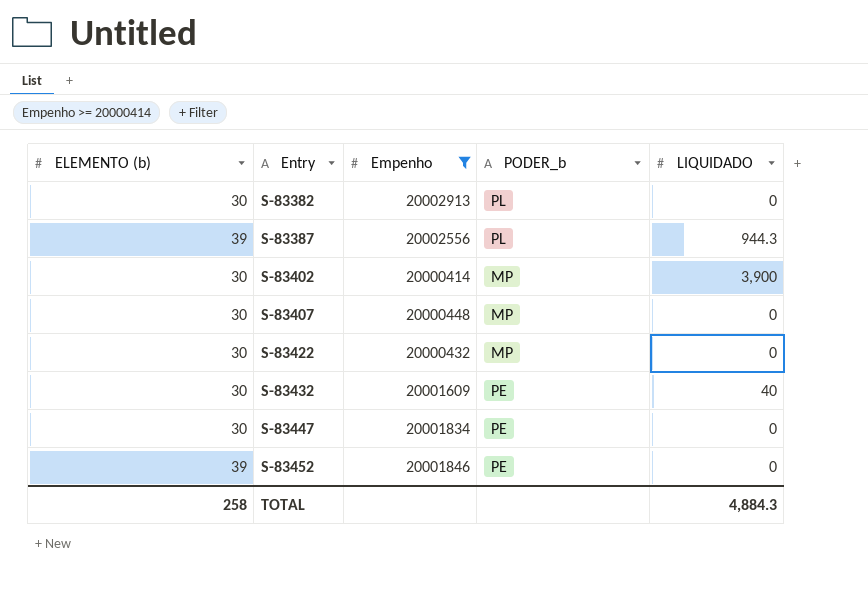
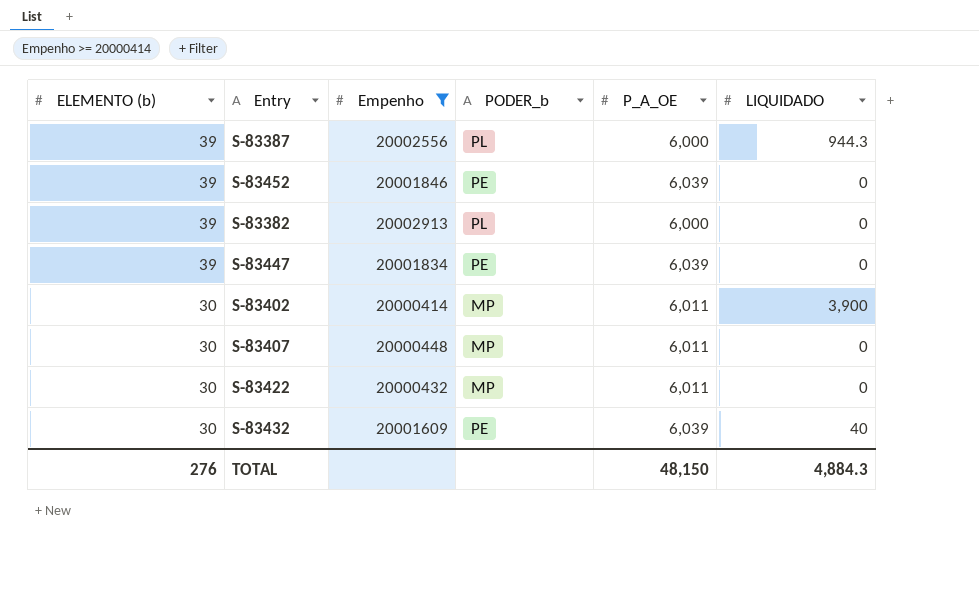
row order: Entry ascending -> ELEMENTO (b) descending
column P_A_OE | position: none -> 5
S-83382 | ELEMENTO (b): 30 -> 39
S-83447 | ELEMENTO (b): 30 -> 39
TOTAL | ELEMENTO (b): 258 -> 276

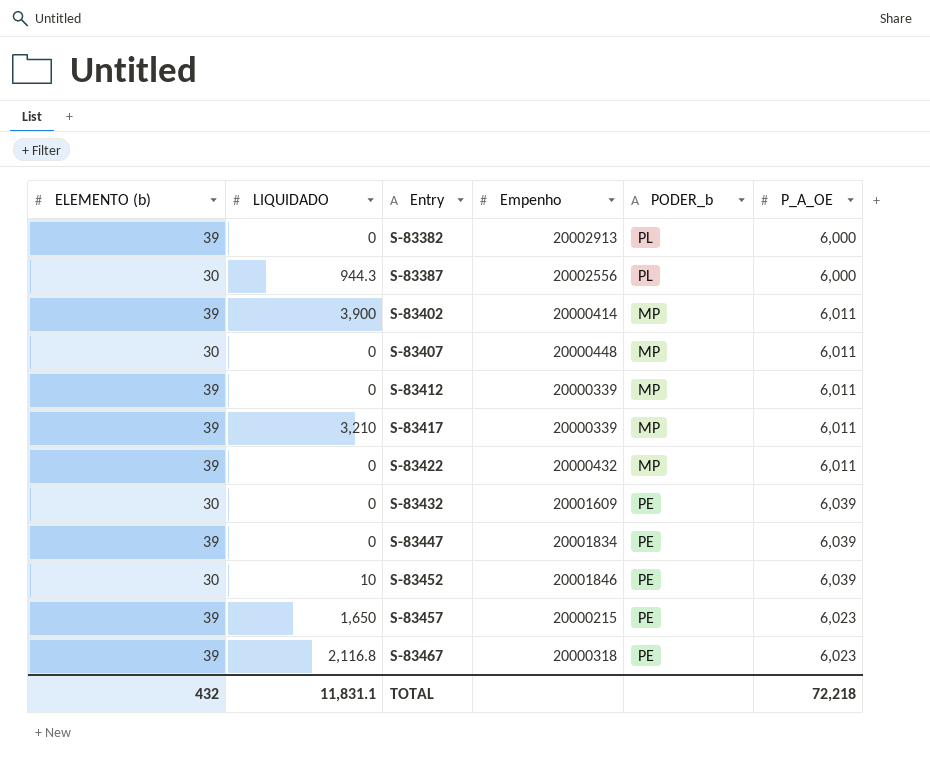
filter: Empenho >= 20000414 -> none
row order: ELEMENTO (b) descending -> Entry ascending
column LIQUIDADO | position: 6 -> 2
S-83387 | ELEMENTO (b): 39 -> 30
S-83402 | ELEMENTO (b): 30 -> 39
S-83422 | ELEMENTO (b): 30 -> 39
S-83432 | LIQUIDADO: 40 -> 0
S-83452 | ELEMENTO (b): 39 -> 30
S-83452 | LIQUIDADO: 0 -> 10
TOTAL | ELEMENTO (b): 276 -> 432
TOTAL | LIQUIDADO: 4,884.3 -> 11,831.1
TOTAL | P_A_OE: 48,150 -> 72,218

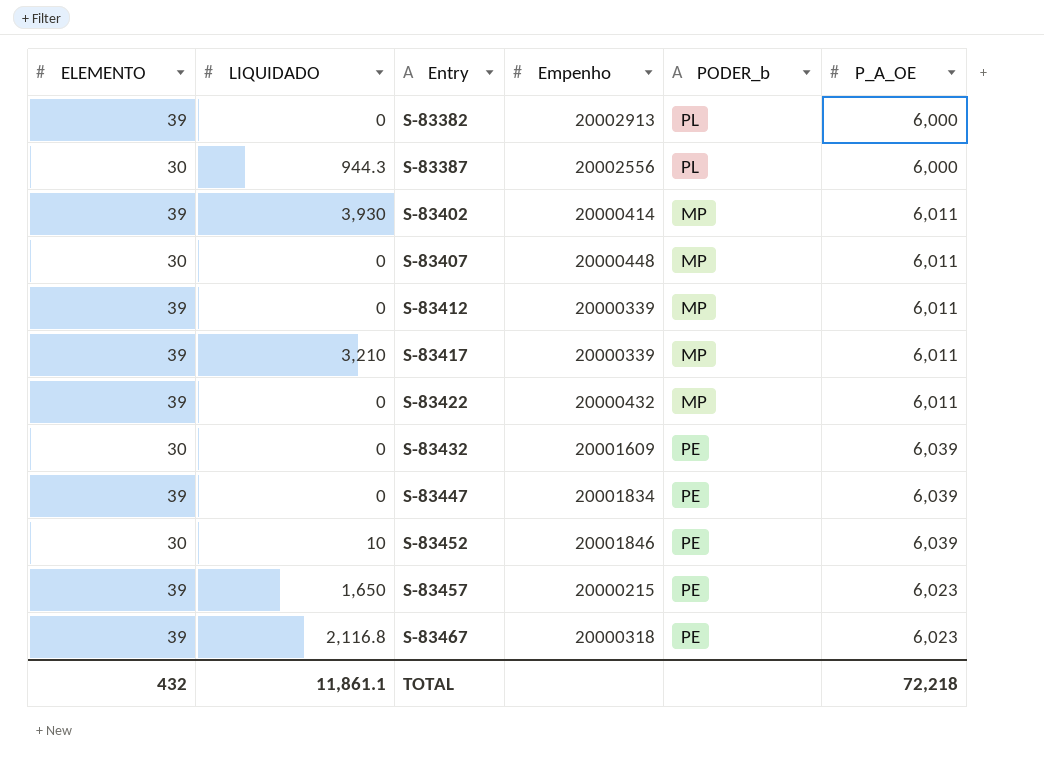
column name: ELEMENTO (b) -> ELEMENTO
S-83402 | LIQUIDADO: 3,900 -> 3,930
TOTAL | LIQUIDADO: 11,831.1 -> 11,861.1

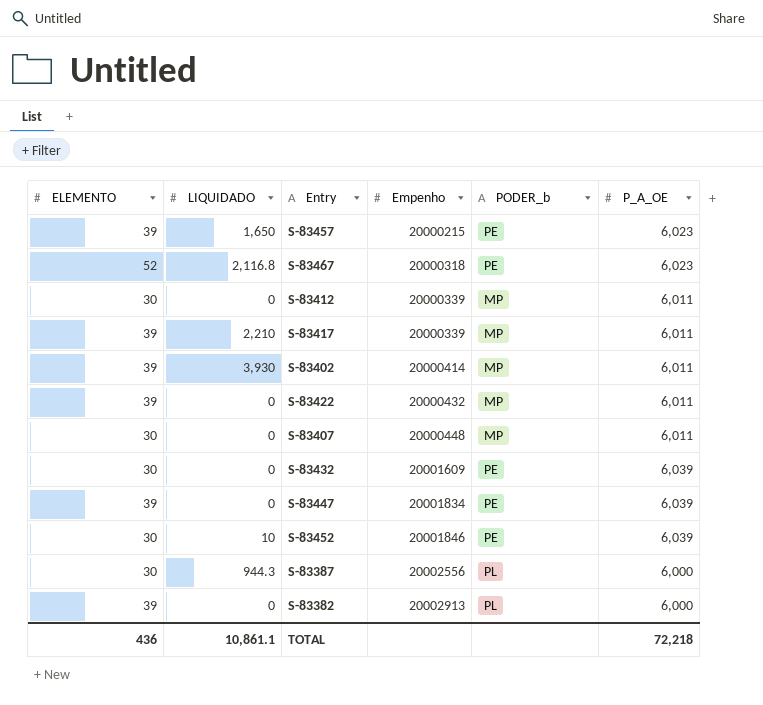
row order: Entry ascending -> Empenho ascending
S-83467 | ELEMENTO: 39 -> 52
S-83412 | ELEMENTO: 39 -> 30
S-83417 | LIQUIDADO: 3,210 -> 2,210
TOTAL | ELEMENTO: 432 -> 436
TOTAL | LIQUIDADO: 11,861.1 -> 10,861.1

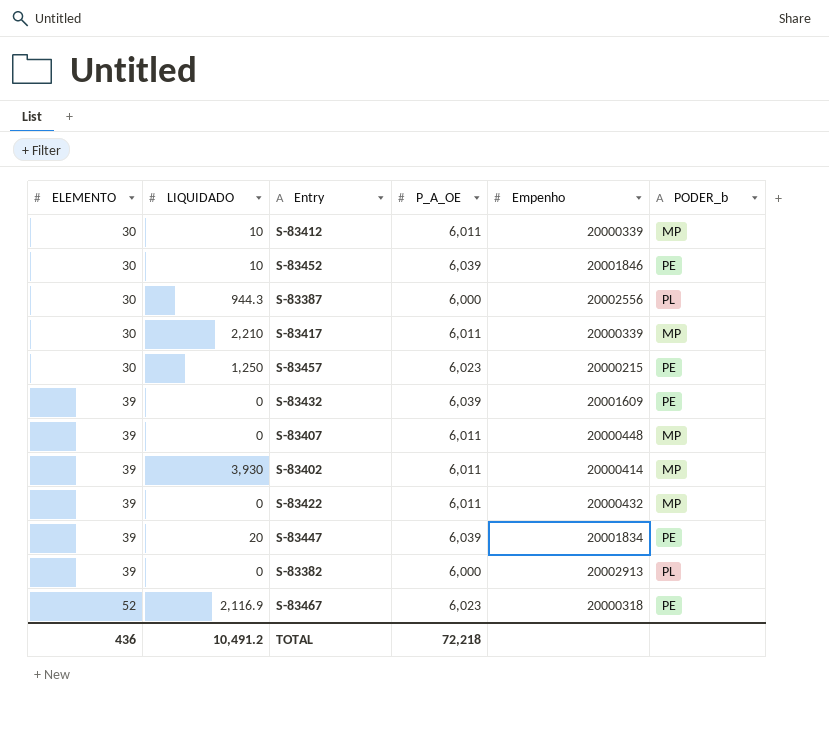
row order: Empenho ascending -> ELEMENTO ascending
column P_A_OE | position: 6 -> 4
S-83412 | LIQUIDADO: 0 -> 10
S-83417 | ELEMENTO: 39 -> 30
S-83457 | ELEMENTO: 39 -> 30
S-83457 | LIQUIDADO: 1,650 -> 1,250
S-83432 | ELEMENTO: 30 -> 39
S-83407 | ELEMENTO: 30 -> 39
S-83447 | LIQUIDADO: 0 -> 20
S-83467 | LIQUIDADO: 2,116.8 -> 2,116.9
TOTAL | LIQUIDADO: 10,861.1 -> 10,491.2

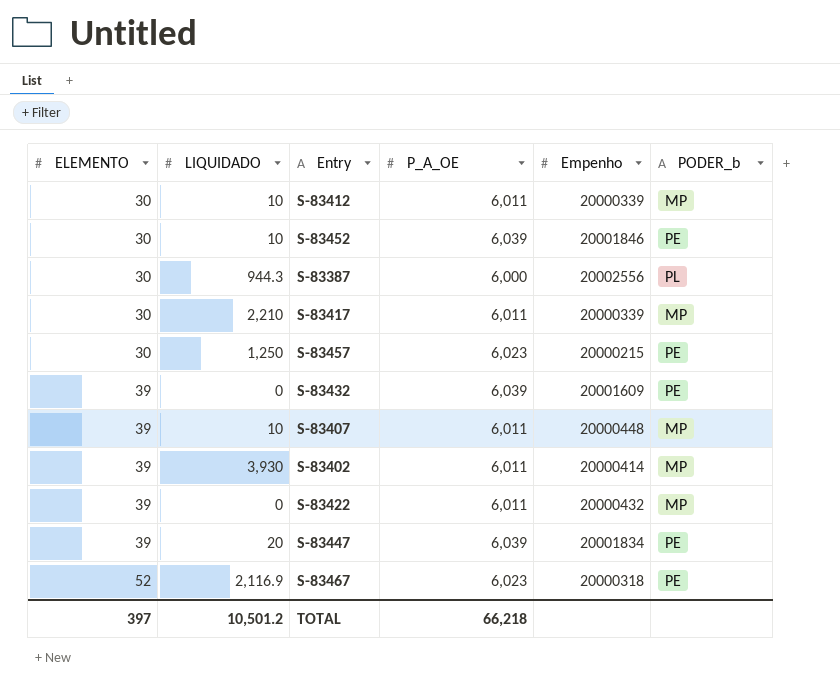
row S-83382: 39 | 0 | 6,000 | 20002913 | PL -> none
S-83407 | LIQUIDADO: 0 -> 10
TOTAL | ELEMENTO: 436 -> 397
TOTAL | LIQUIDADO: 10,491.2 -> 10,501.2
TOTAL | P_A_OE: 72,218 -> 66,218

